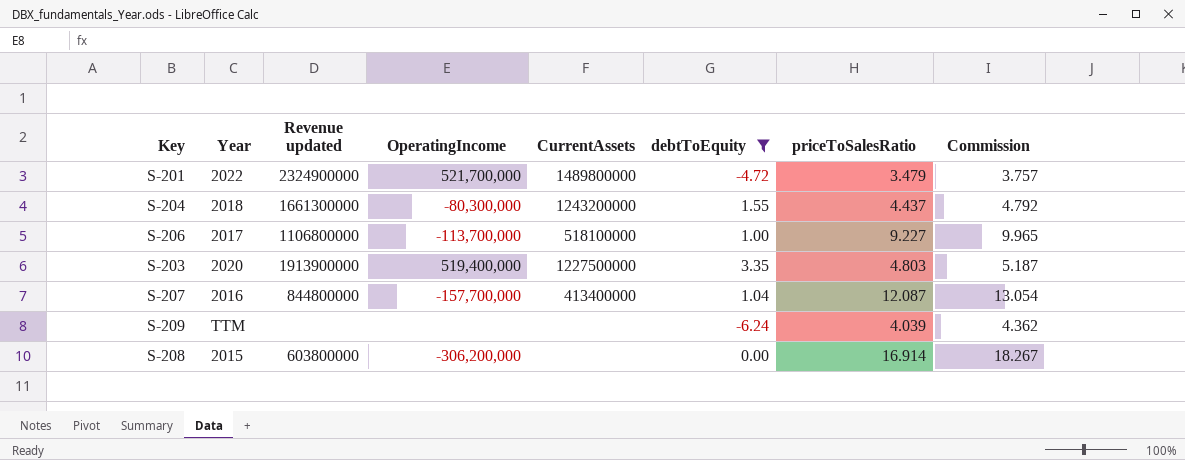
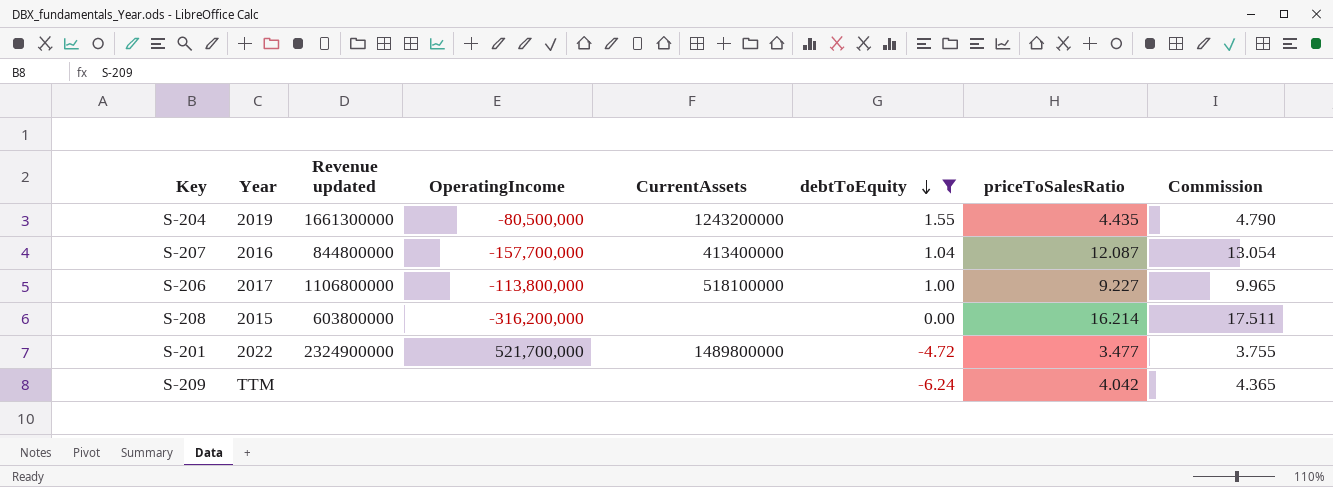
row order: none -> debtToEquity descending
row S-203: 2020 | 1913900000 | 519,400,000 | 1227500000 | 3.35 | 4.803 | 5.187 -> none
S-204 | Year: 2018 -> 2019
S-204 | OperatingIncome: -80,300,000 -> -80,500,000
S-204 | priceToSalesRatio: 4.437 -> 4.435
S-204 | Commission: 4.792 -> 4.790
S-206 | OperatingIncome: -113,700,000 -> -113,800,000
S-208 | OperatingIncome: -306,200,000 -> -316,200,000
S-208 | priceToSalesRatio: 16.914 -> 16.214
S-208 | Commission: 18.267 -> 17.511
S-201 | priceToSalesRatio: 3.479 -> 3.477
S-201 | Commission: 3.757 -> 3.755
S-209 | priceToSalesRatio: 4.039 -> 4.042
S-209 | Commission: 4.362 -> 4.365

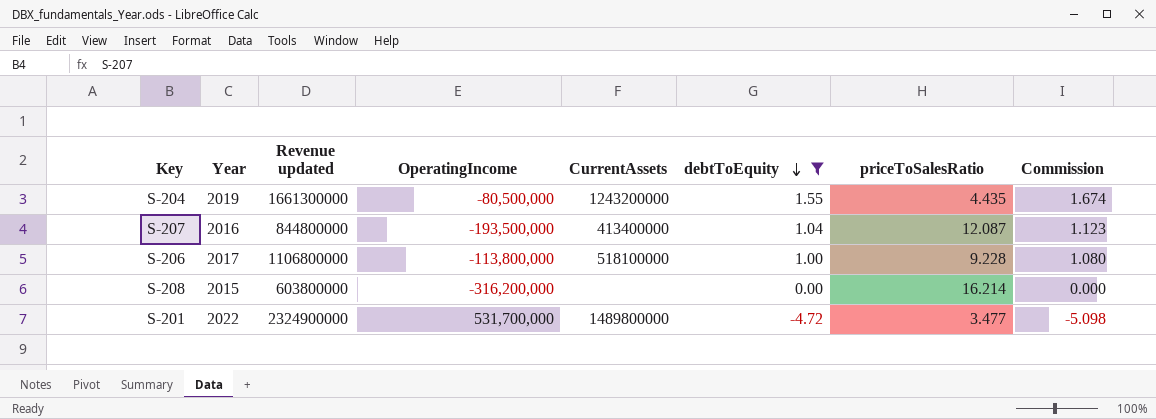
column Commission | formula: [priceToSalesRatio] * 1.08 -> [debtToEquity] * 1.08
row S-209: TTM | none | none | none | -6.24 | 4.042 | 4.365 -> none
S-207 | OperatingIncome: -157,700,000 -> -193,500,000
S-206 | priceToSalesRatio: 9.227 -> 9.228
S-201 | OperatingIncome: 521,700,000 -> 531,700,000

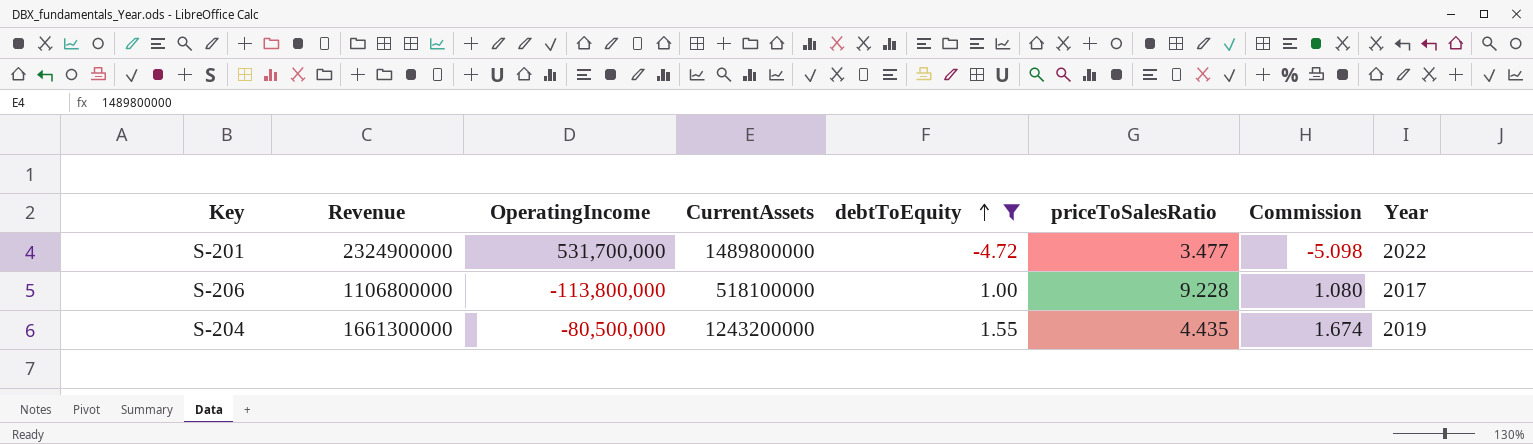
row order: debtToEquity descending -> debtToEquity ascending
column name: Revenue updated -> Revenue
column Year | position: 2 -> 8
row S-207: 2016 | 844800000 | -193,500,000 | 413400000 | 1.04 | 12.087 | 1.123 -> none
row S-208: 2015 | 603800000 | -316,200,000 | none | 0.00 | 16.214 | 0.000 -> none

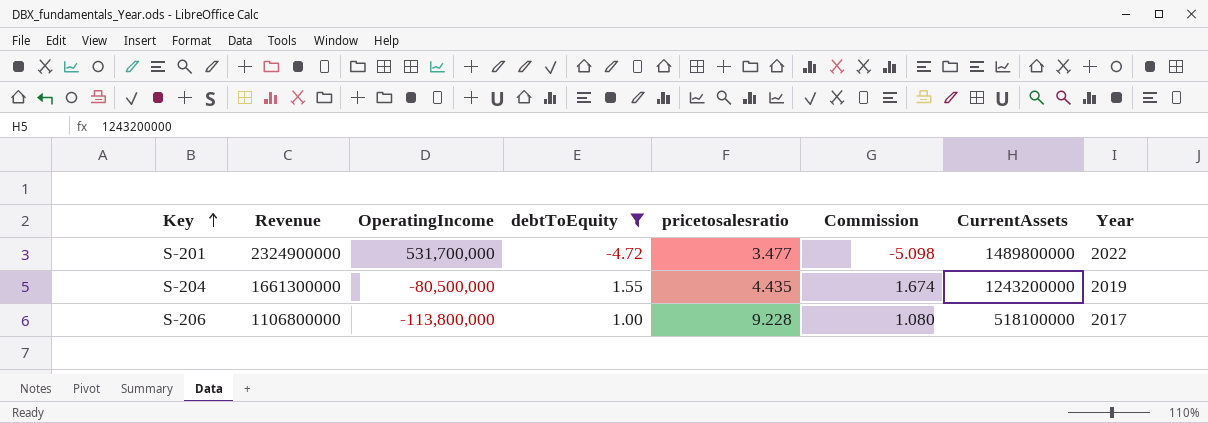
row order: debtToEquity ascending -> Key ascending
column name: priceToSalesRatio -> pricetosalesratio
column CurrentAssets | position: 4 -> 7

